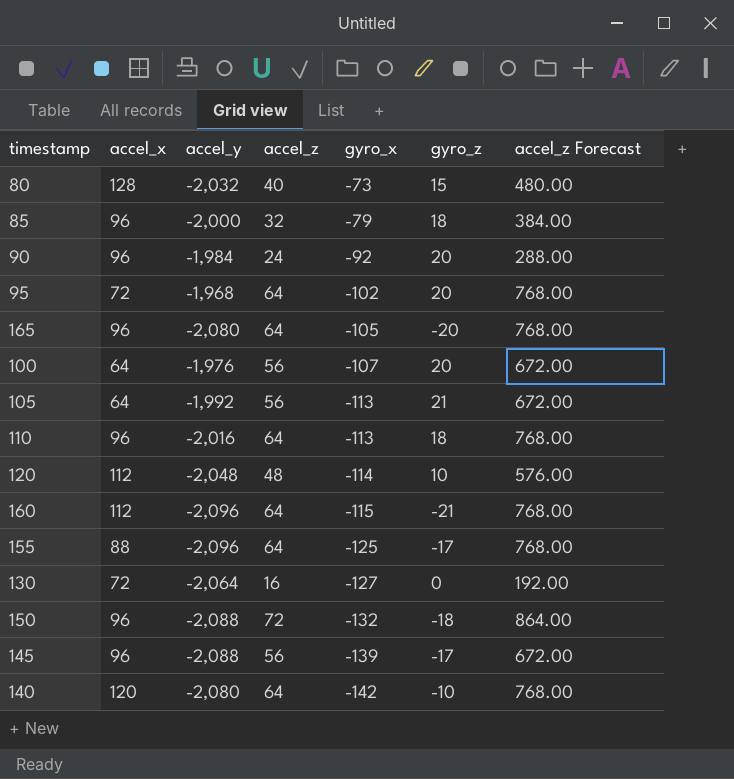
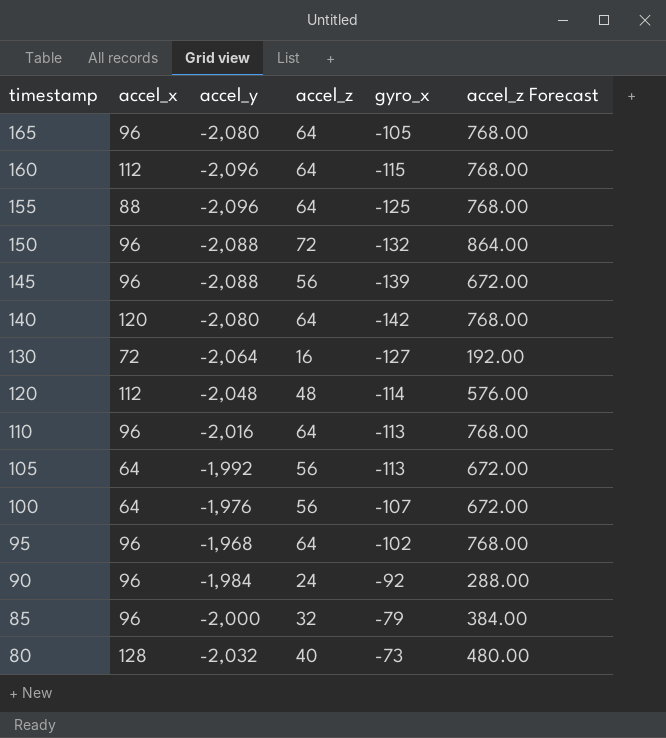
row order: gyro_x descending -> timestamp descending
column gyro_z | position: 6 -> none
95 | accel_x: 72 -> 96

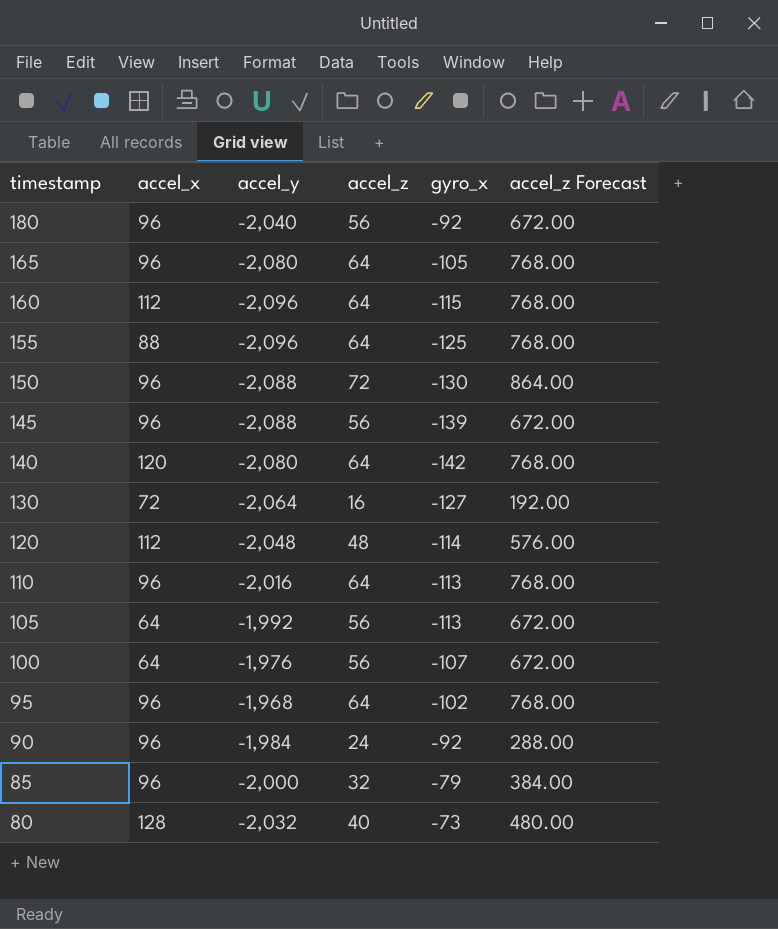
row 180: none -> 96 | -2,040 | 56 | -92 | 672.00
150 | gyro_x: -132 -> -130

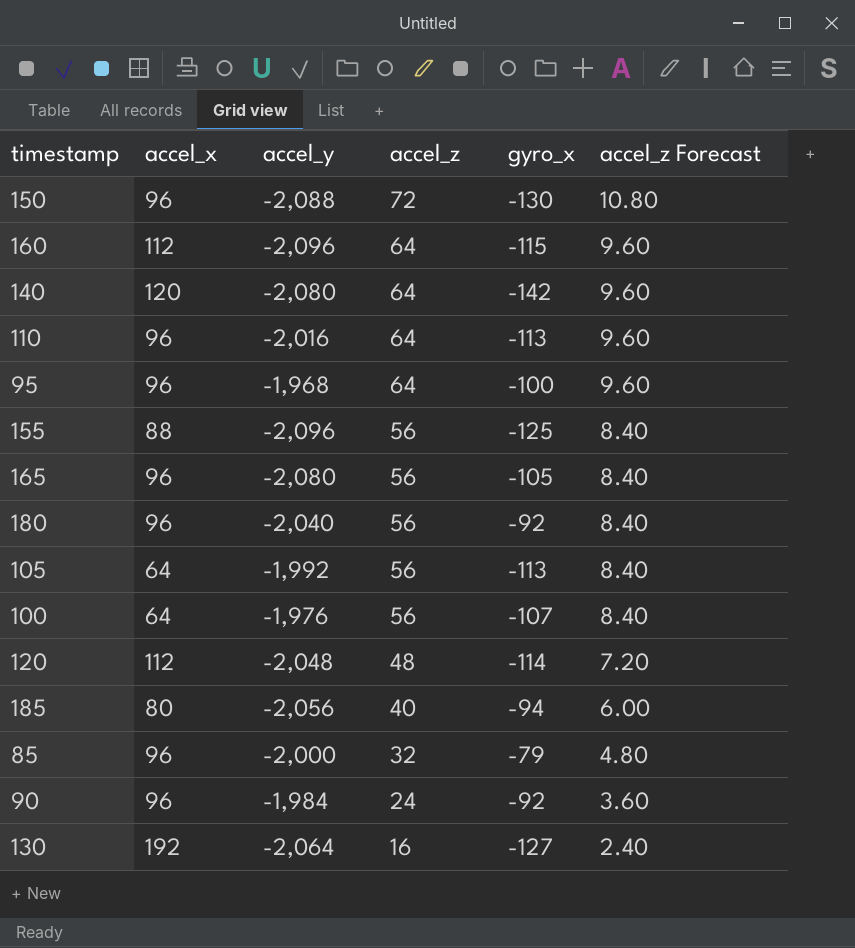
row order: timestamp descending -> accel_z descending
column accel_z Forecast | formula: [accel_z] * 12 -> [accel_z] * 0.15
row 145: 96 | -2,088 | 56 | -139 | 672.00 -> none
row 80: 128 | -2,032 | 40 | -73 | 480.00 -> none
95 | gyro_x: -102 -> -100
155 | accel_z: 64 -> 56
165 | accel_z: 64 -> 56
row 185: none -> 80 | -2,056 | 40 | -94 | 6.00
130 | accel_x: 72 -> 192

